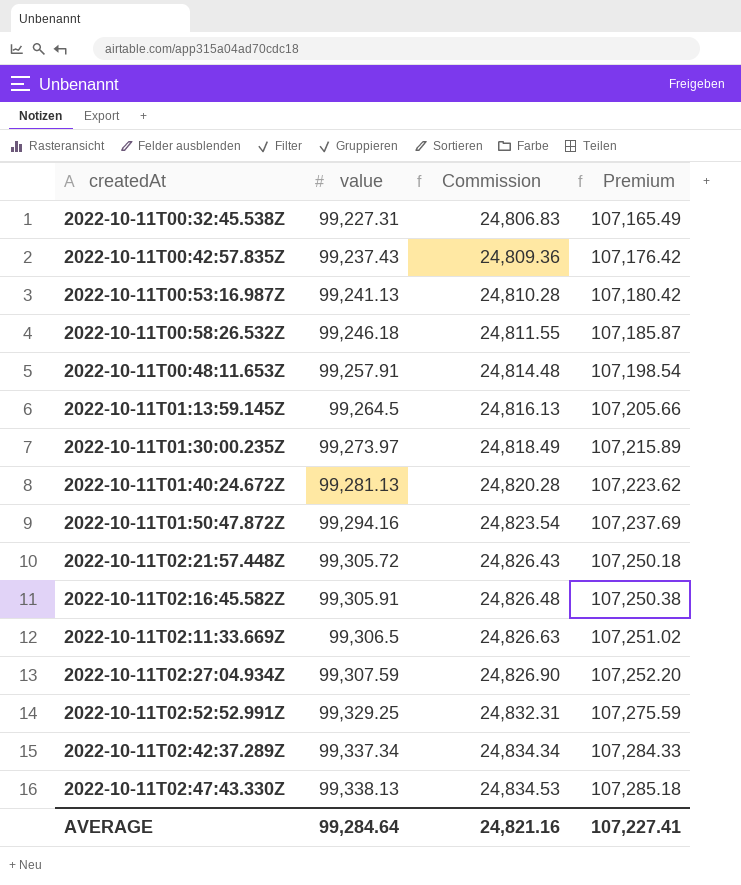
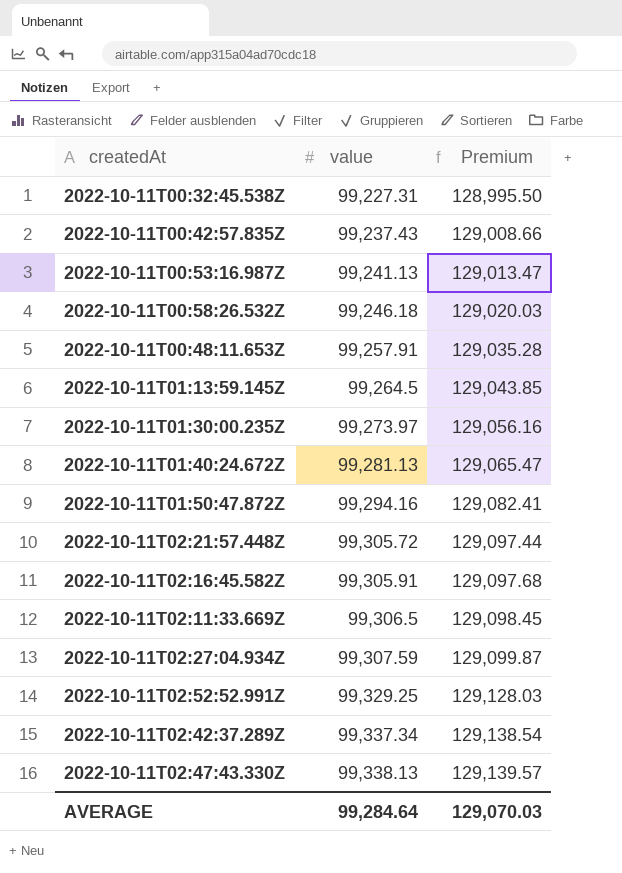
column Commission | formula: [value] * 0.25 -> none
column Premium | formula: [value] * 1.08 -> [value] * 1.3
AVERAGE | Premium: 107,227.41 -> 129,070.03

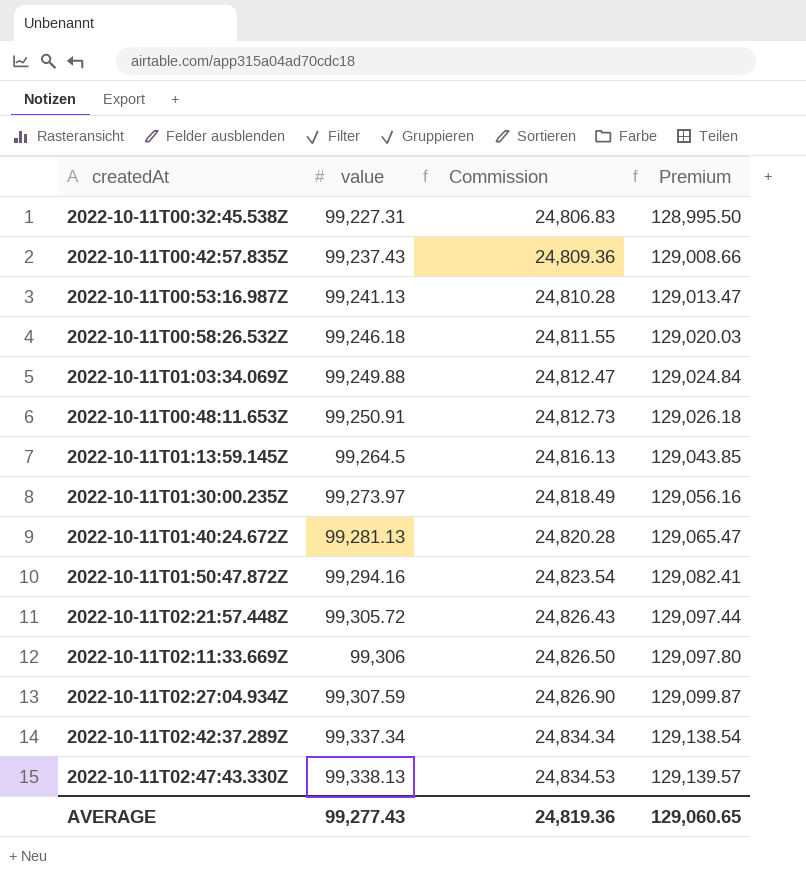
column Commission | formula: none -> [value] * 0.25
row 2022-10-11T02:16:45.582Z: 99,305.91 | 129,097.68 -> none
row 2022-10-11T02:52:52.991Z: 99,329.25 | 129,128.03 -> none
row 2022-10-11T01:03:34.069Z: none -> 99,249.88 | 24,812.47 | 129,024.84
2022-10-11T00:48:11.653Z | value: 99,257.91 -> 99,250.91
2022-10-11T00:48:11.653Z | Premium: 129,035.28 -> 129,026.18
2022-10-11T02:11:33.669Z | value: 99,306.5 -> 99,306
2022-10-11T02:11:33.669Z | Premium: 129,098.45 -> 129,097.80
AVERAGE | value: 99,284.64 -> 99,277.43
AVERAGE | Premium: 129,070.03 -> 129,060.65

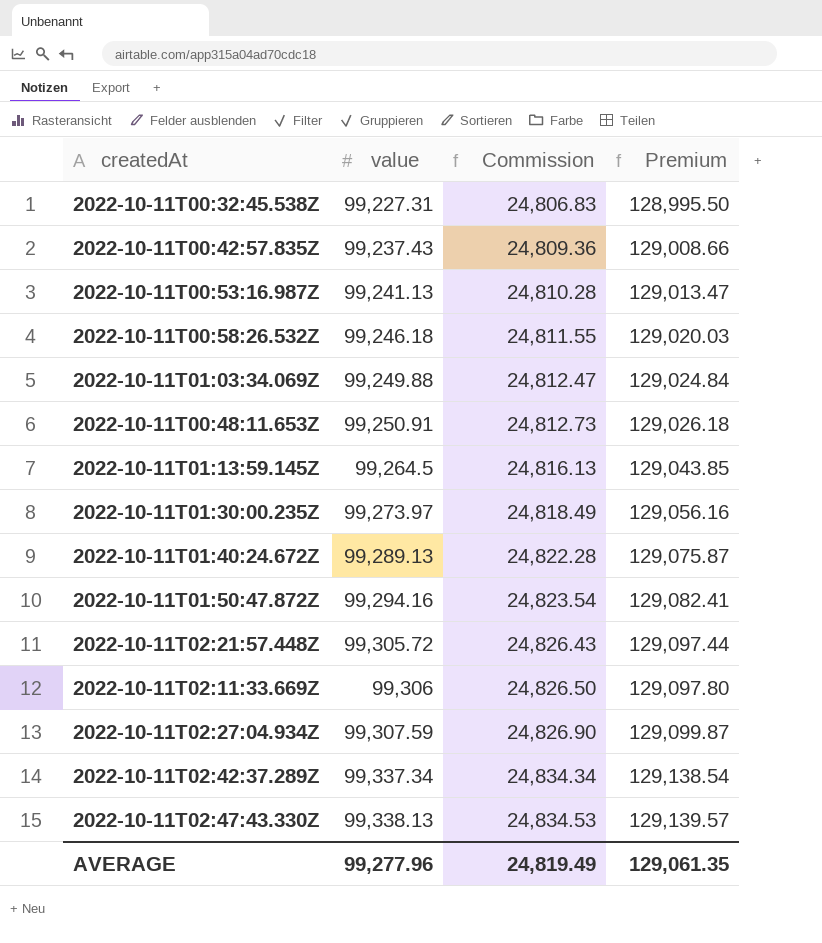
2022-10-11T01:40:24.672Z | value: 99,281.13 -> 99,289.13
2022-10-11T01:40:24.672Z | Commission: 24,820.28 -> 24,822.28
2022-10-11T01:40:24.672Z | Premium: 129,065.47 -> 129,075.87
AVERAGE | value: 99,277.43 -> 99,277.96
AVERAGE | Commission: 24,819.36 -> 24,819.49
AVERAGE | Premium: 129,060.65 -> 129,061.35

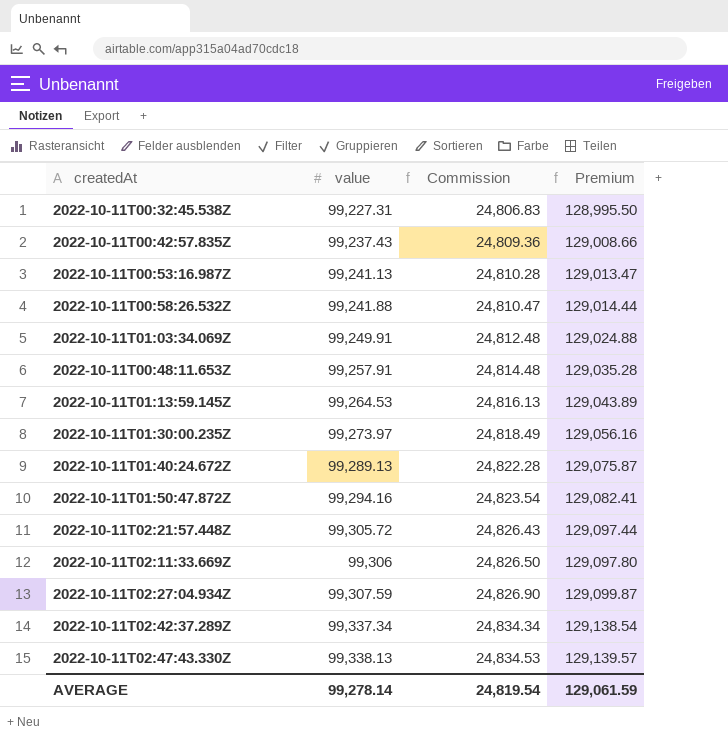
2022-10-11T00:58:26.532Z | value: 99,246.18 -> 99,241.88
2022-10-11T00:58:26.532Z | Commission: 24,811.55 -> 24,810.47
2022-10-11T00:58:26.532Z | Premium: 129,020.03 -> 129,014.44
2022-10-11T01:03:34.069Z | value: 99,249.88 -> 99,249.91
2022-10-11T01:03:34.069Z | Commission: 24,812.47 -> 24,812.48
2022-10-11T01:03:34.069Z | Premium: 129,024.84 -> 129,024.88
2022-10-11T00:48:11.653Z | value: 99,250.91 -> 99,257.91
2022-10-11T00:48:11.653Z | Commission: 24,812.73 -> 24,814.48
2022-10-11T00:48:11.653Z | Premium: 129,026.18 -> 129,035.28
2022-10-11T01:13:59.145Z | value: 99,264.5 -> 99,264.53
2022-10-11T01:13:59.145Z | Premium: 129,043.85 -> 129,043.89
AVERAGE | value: 99,277.96 -> 99,278.14
AVERAGE | Commission: 24,819.49 -> 24,819.54
AVERAGE | Premium: 129,061.35 -> 129,061.59

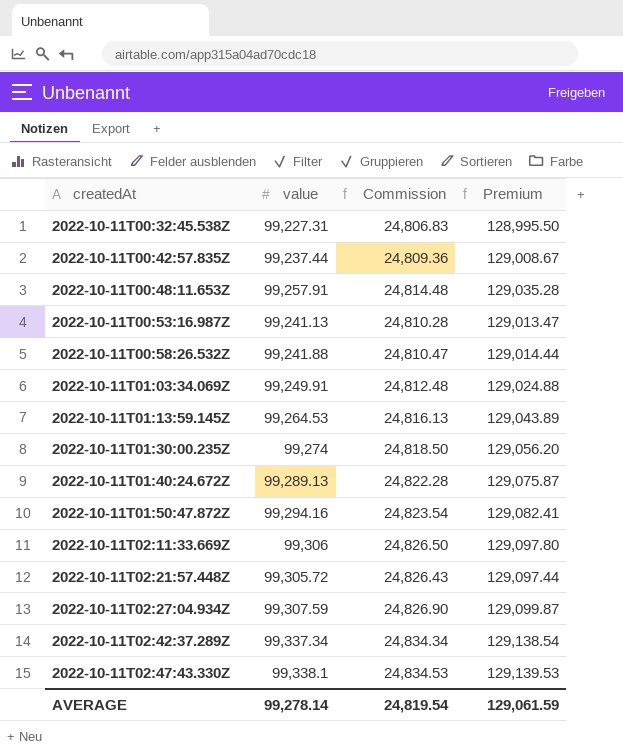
row order: value ascending -> createdAt ascending
2022-10-11T00:42:57.835Z | value: 99,237.43 -> 99,237.44
2022-10-11T00:42:57.835Z | Premium: 129,008.66 -> 129,008.67
2022-10-11T01:30:00.235Z | value: 99,273.97 -> 99,274
2022-10-11T01:30:00.235Z | Commission: 24,818.49 -> 24,818.50
2022-10-11T01:30:00.235Z | Premium: 129,056.16 -> 129,056.20
2022-10-11T02:47:43.330Z | value: 99,338.13 -> 99,338.1
2022-10-11T02:47:43.330Z | Premium: 129,139.57 -> 129,139.53

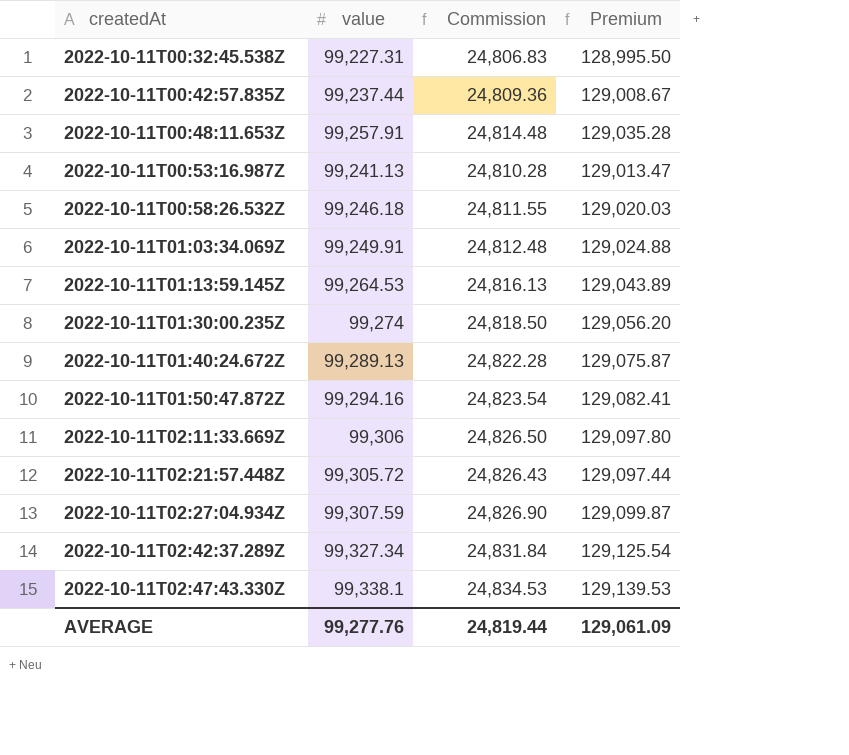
2022-10-11T00:58:26.532Z | value: 99,241.88 -> 99,246.18
2022-10-11T00:58:26.532Z | Commission: 24,810.47 -> 24,811.55
2022-10-11T00:58:26.532Z | Premium: 129,014.44 -> 129,020.03
2022-10-11T02:42:37.289Z | value: 99,337.34 -> 99,327.34
2022-10-11T02:42:37.289Z | Commission: 24,834.34 -> 24,831.84
2022-10-11T02:42:37.289Z | Premium: 129,138.54 -> 129,125.54
AVERAGE | value: 99,278.14 -> 99,277.76
AVERAGE | Commission: 24,819.54 -> 24,819.44
AVERAGE | Premium: 129,061.59 -> 129,061.09

